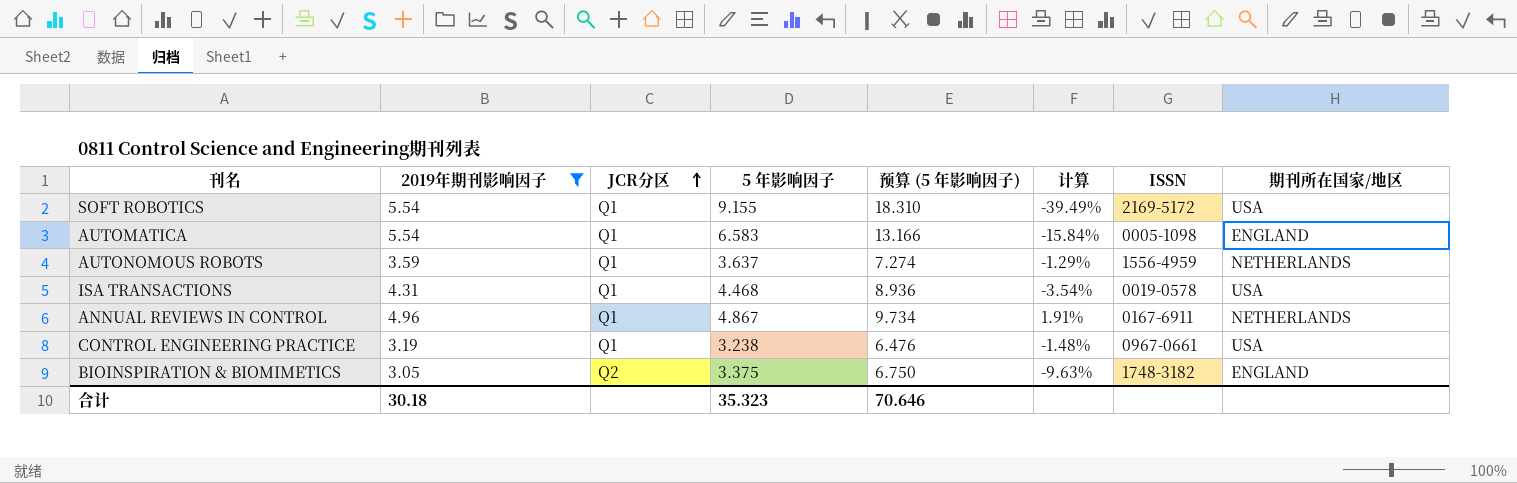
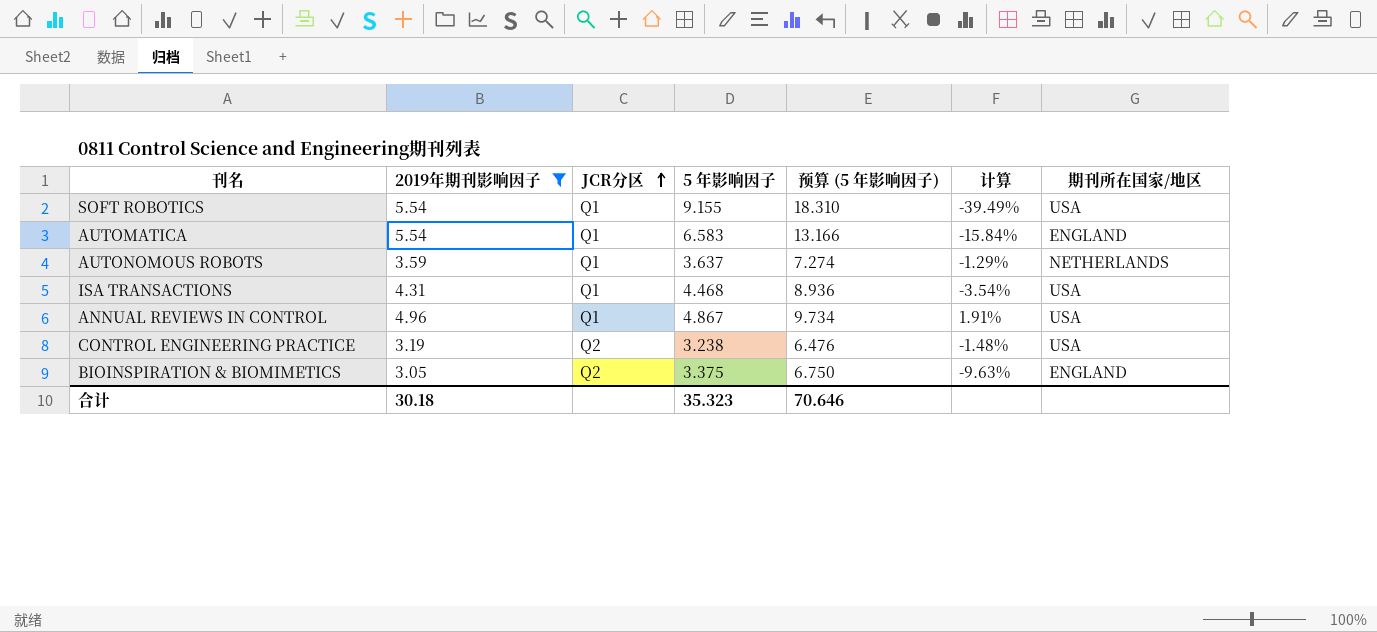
column ISSN | position: 7 -> none
ANNUAL REVIEWS IN CONTROL | 期刊所在国家/地区: NETHERLANDS -> USA
CONTROL ENGINEERING PRACTICE | JCR分区: Q1 -> Q2

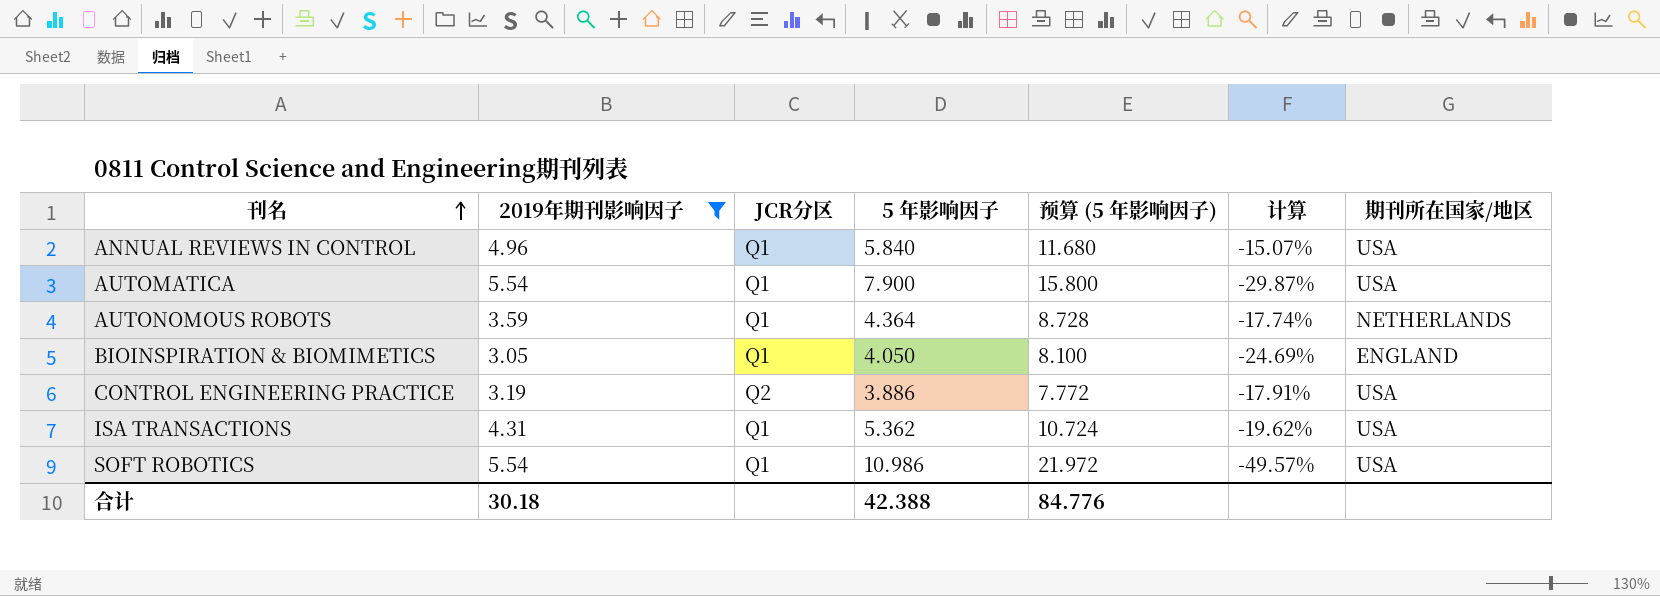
row order: JCR分区 ascending -> 刊名 ascending
ANNUAL REVIEWS IN CONTROL | 5 年影响因子: 4.867 -> 5.840
ANNUAL REVIEWS IN CONTROL | 预算 (5 年影响因子): 9.734 -> 11.680
ANNUAL REVIEWS IN CONTROL | 计算: 1.91% -> -15.07%
AUTOMATICA | 5 年影响因子: 6.583 -> 7.900
AUTOMATICA | 预算 (5 年影响因子): 13.166 -> 15.800
AUTOMATICA | 计算: -15.84% -> -29.87%
AUTOMATICA | 期刊所在国家/地区: ENGLAND -> USA
AUTONOMOUS ROBOTS | 5 年影响因子: 3.637 -> 4.364
AUTONOMOUS ROBOTS | 预算 (5 年影响因子): 7.274 -> 8.728
AUTONOMOUS ROBOTS | 计算: -1.29% -> -17.74%
BIOINSPIRATION & BIOMIMETICS | JCR分区: Q2 -> Q1
BIOINSPIRATION & BIOMIMETICS | 5 年影响因子: 3.375 -> 4.050
BIOINSPIRATION & BIOMIMETICS | 预算 (5 年影响因子): 6.750 -> 8.100
BIOINSPIRATION & BIOMIMETICS | 计算: -9.63% -> -24.69%
CONTROL ENGINEERING PRACTICE | 5 年影响因子: 3.238 -> 3.886
CONTROL ENGINEERING PRACTICE | 预算 (5 年影响因子): 6.476 -> 7.772
CONTROL ENGINEERING PRACTICE | 计算: -1.48% -> -17.91%
ISA TRANSACTIONS | 5 年影响因子: 4.468 -> 5.362
ISA TRANSACTIONS | 预算 (5 年影响因子): 8.936 -> 10.724
ISA TRANSACTIONS | 计算: -3.54% -> -19.62%
SOFT ROBOTICS | 5 年影响因子: 9.155 -> 10.986
SOFT ROBOTICS | 预算 (5 年影响因子): 18.310 -> 21.972
SOFT ROBOTICS | 计算: -39.49% -> -49.57%
合计 | 5 年影响因子: 35.323 -> 42.388
合计 | 预算 (5 年影响因子): 70.646 -> 84.776

